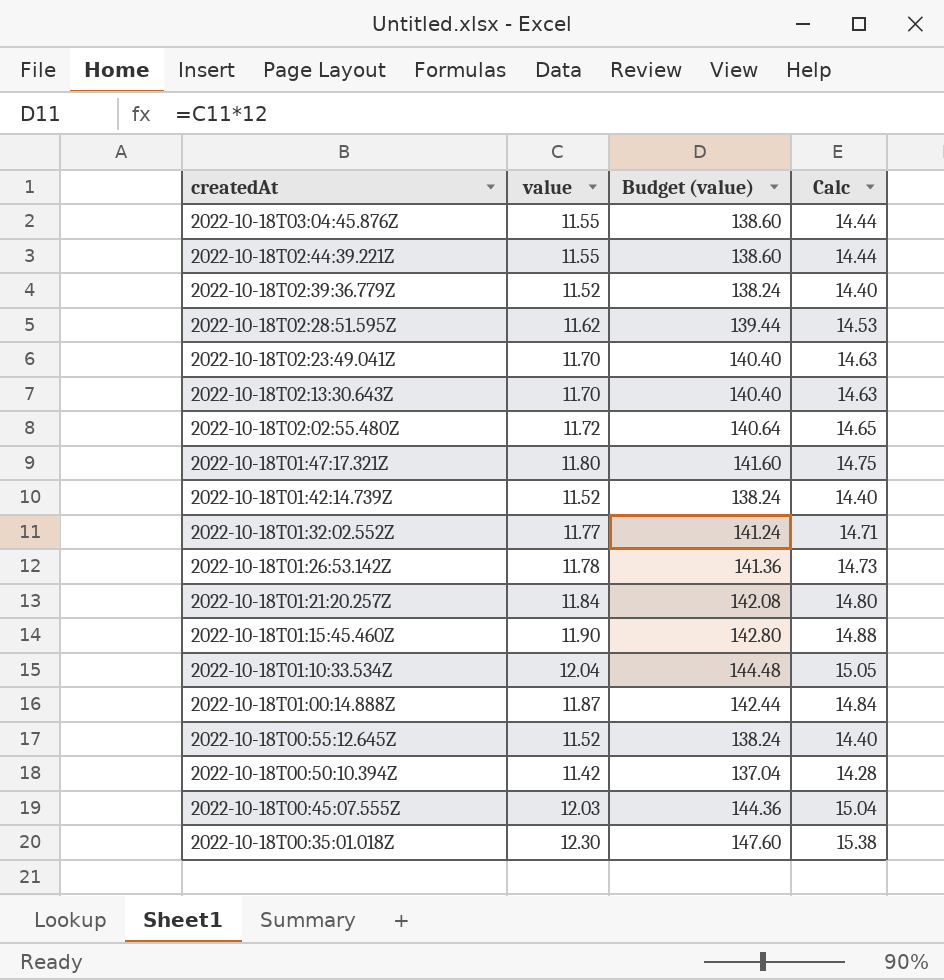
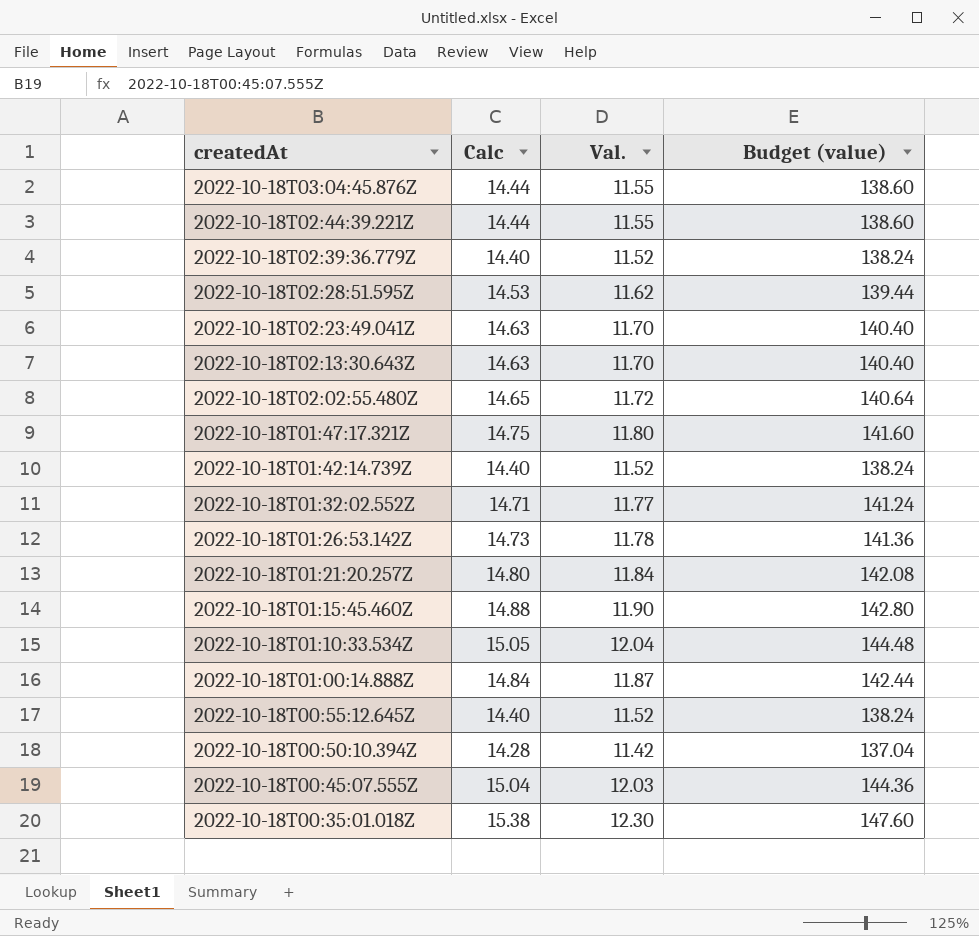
column Calc | position: 4 -> 2
column name: value -> Val.

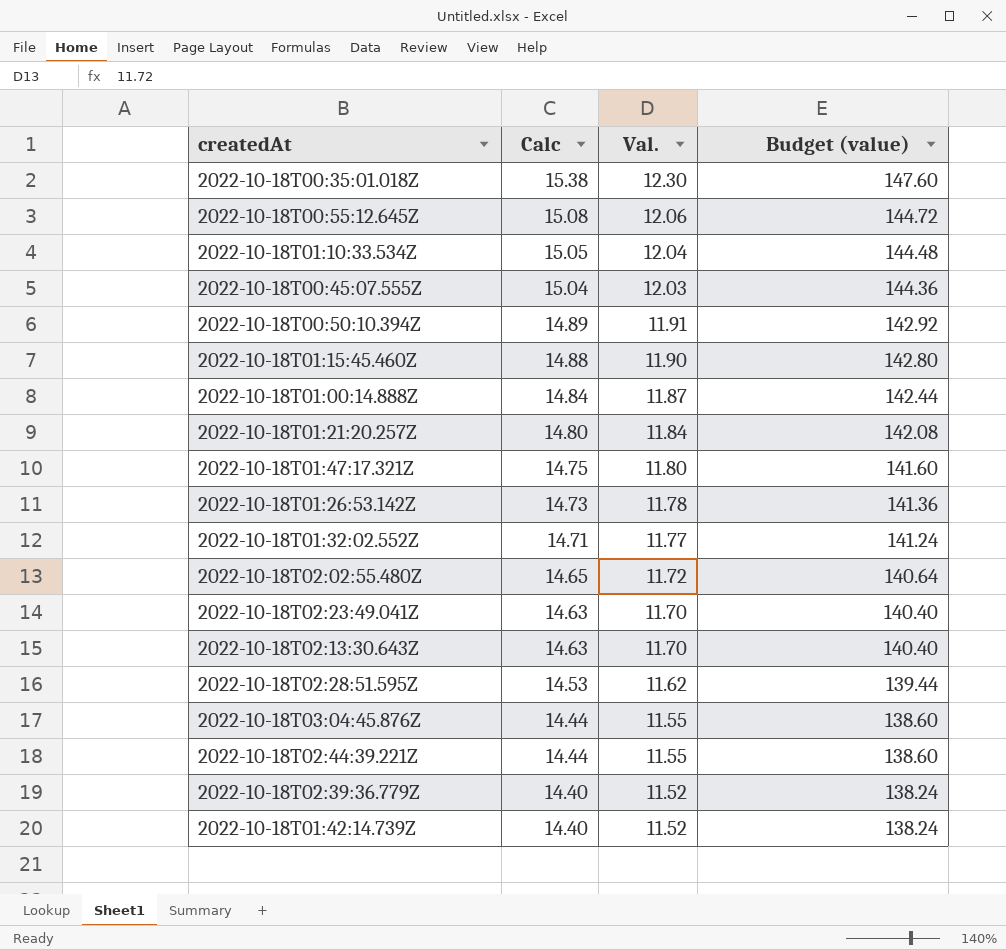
row order: createdAt descending -> Calc descending
2022-10-18T00:55:12.645Z | Calc: 14.40 -> 15.08
2022-10-18T00:55:12.645Z | Val.: 11.52 -> 12.06
2022-10-18T00:55:12.645Z | Budget (value): 138.24 -> 144.72
2022-10-18T00:50:10.394Z | Calc: 14.28 -> 14.89
2022-10-18T00:50:10.394Z | Val.: 11.42 -> 11.91
2022-10-18T00:50:10.394Z | Budget (value): 137.04 -> 142.92

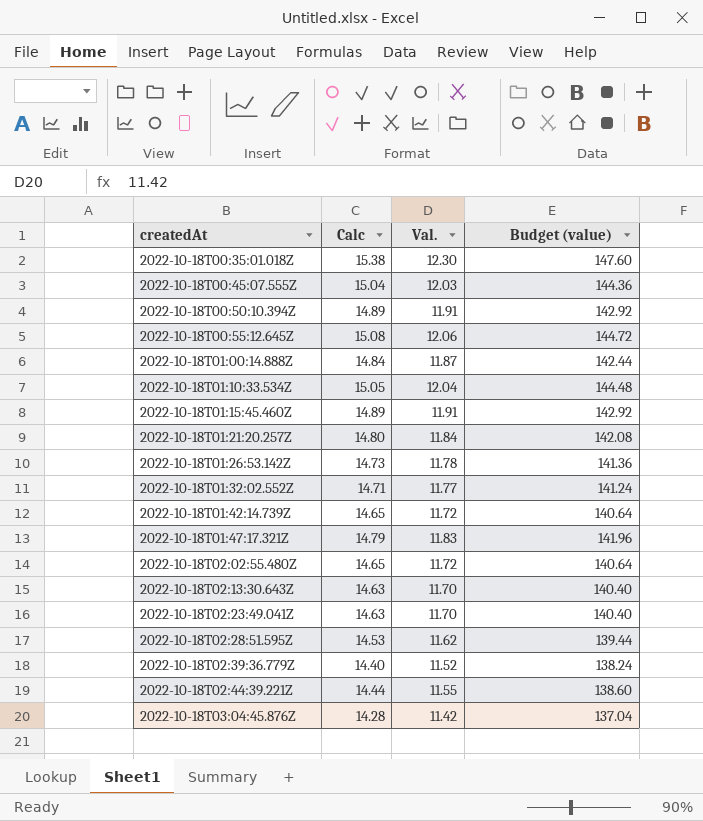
row order: Calc descending -> createdAt ascending
2022-10-18T01:15:45.460Z | Calc: 14.88 -> 14.89
2022-10-18T01:15:45.460Z | Val.: 11.90 -> 11.91
2022-10-18T01:15:45.460Z | Budget (value): 142.80 -> 142.92
2022-10-18T01:42:14.739Z | Calc: 14.40 -> 14.65
2022-10-18T01:42:14.739Z | Val.: 11.52 -> 11.72
2022-10-18T01:42:14.739Z | Budget (value): 138.24 -> 140.64
2022-10-18T01:47:17.321Z | Calc: 14.75 -> 14.79
2022-10-18T01:47:17.321Z | Val.: 11.80 -> 11.83
2022-10-18T01:47:17.321Z | Budget (value): 141.60 -> 141.96
2022-10-18T03:04:45.876Z | Calc: 14.44 -> 14.28
2022-10-18T03:04:45.876Z | Val.: 11.55 -> 11.42
2022-10-18T03:04:45.876Z | Budget (value): 138.60 -> 137.04

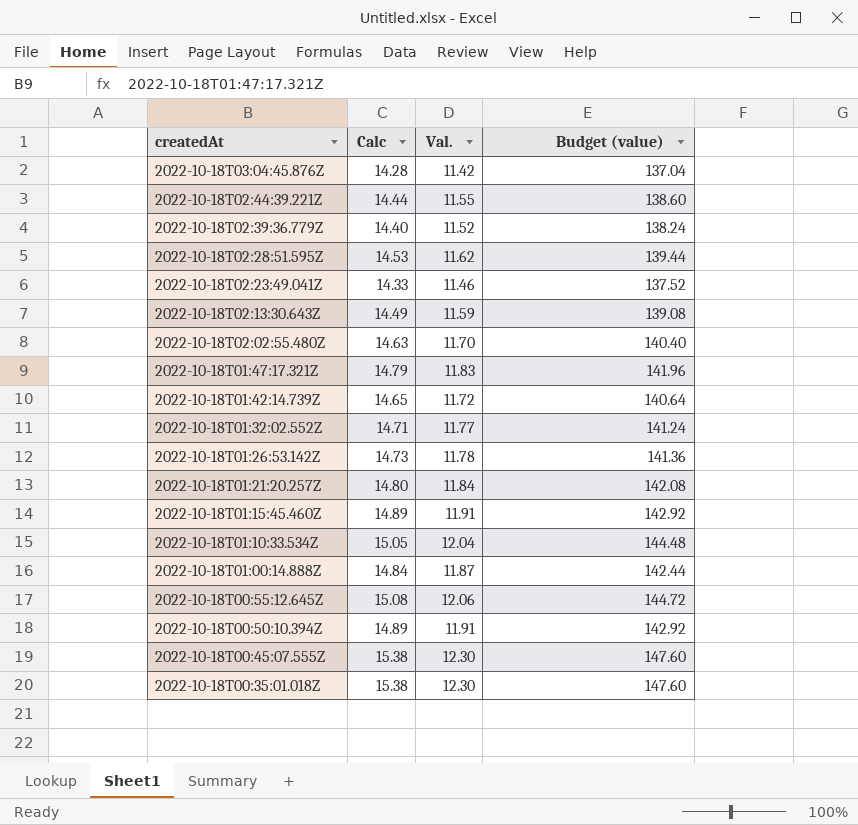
row order: createdAt ascending -> createdAt descending
2022-10-18T02:23:49.041Z | Calc: 14.63 -> 14.33
2022-10-18T02:23:49.041Z | Val.: 11.70 -> 11.46
2022-10-18T02:23:49.041Z | Budget (value): 140.40 -> 137.52
2022-10-18T02:13:30.643Z | Calc: 14.63 -> 14.49
2022-10-18T02:13:30.643Z | Val.: 11.70 -> 11.59
2022-10-18T02:13:30.643Z | Budget (value): 140.40 -> 139.08
2022-10-18T02:02:55.480Z | Calc: 14.65 -> 14.63
2022-10-18T02:02:55.480Z | Val.: 11.72 -> 11.70
2022-10-18T02:02:55.480Z | Budget (value): 140.64 -> 140.40
2022-10-18T00:45:07.555Z | Calc: 15.04 -> 15.38
2022-10-18T00:45:07.555Z | Val.: 12.03 -> 12.30
2022-10-18T00:45:07.555Z | Budget (value): 144.36 -> 147.60

